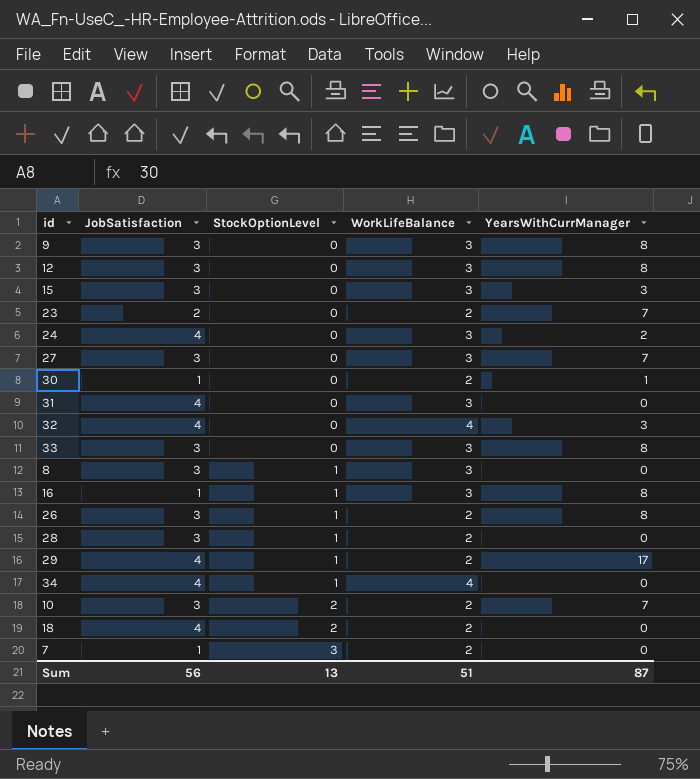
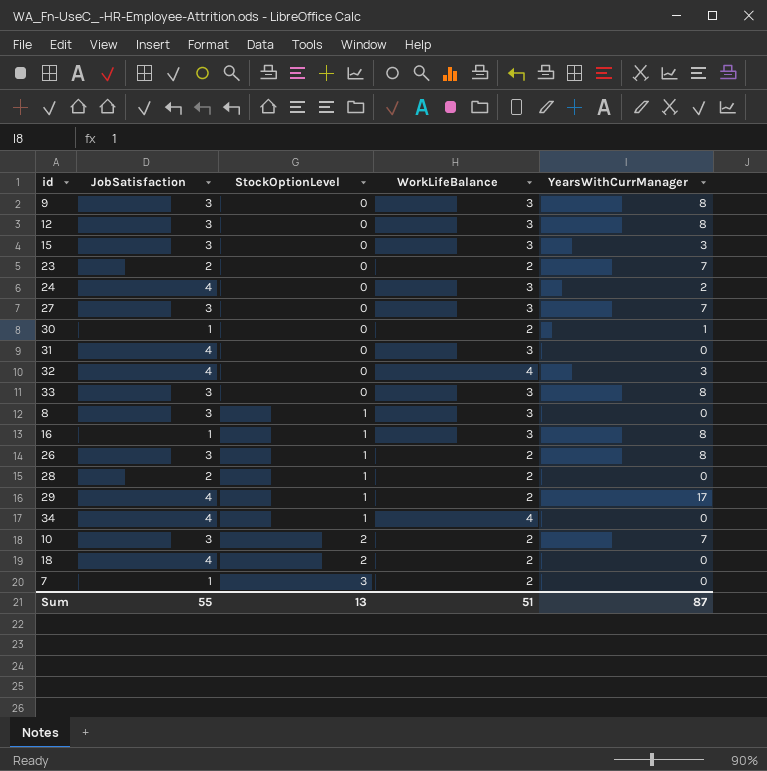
28 | JobSatisfaction: 3 -> 2
Sum | JobSatisfaction: 56 -> 55

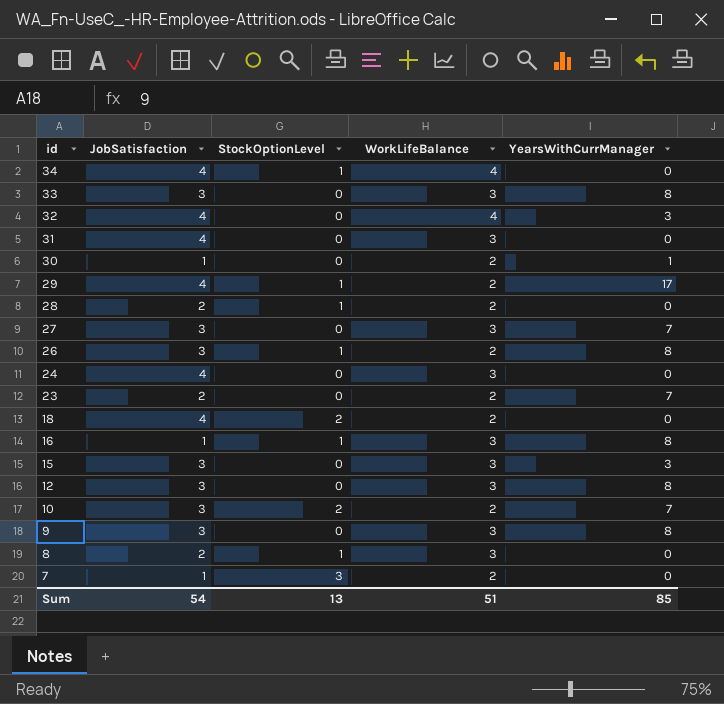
row order: StockOptionLevel ascending -> id descending
24 | YearsWithCurrManager: 2 -> 0
8 | JobSatisfaction: 3 -> 2
Sum | JobSatisfaction: 55 -> 54
Sum | YearsWithCurrManager: 87 -> 85

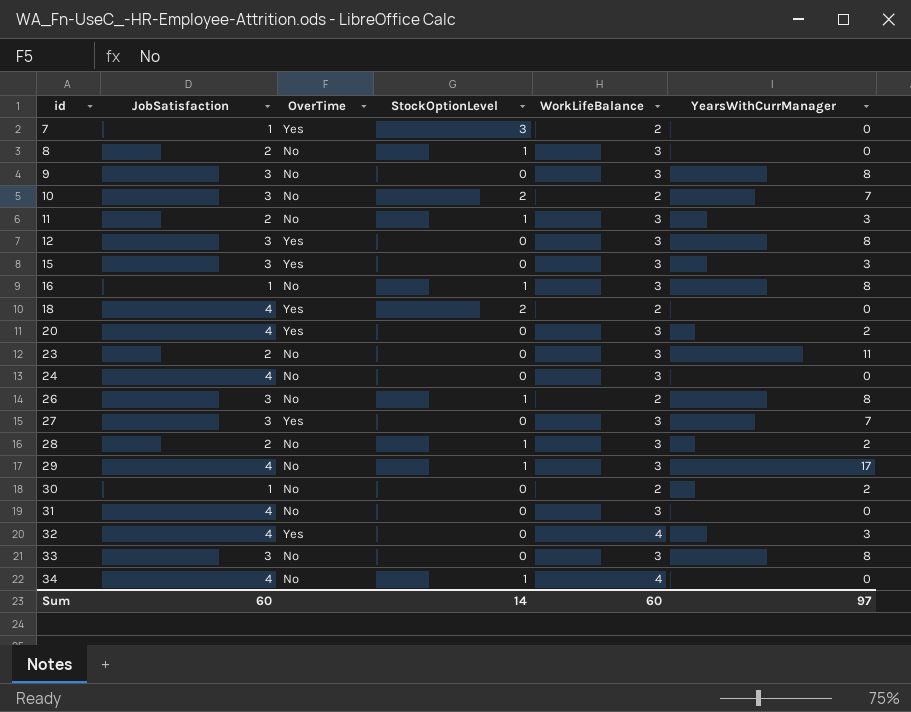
row order: id descending -> id ascending
column OverTime | position: none -> 3
row 11: none -> 2 | No | 1 | 3 | 3
row 20: none -> 4 | Yes | 0 | 3 | 2
23 | WorkLifeBalance: 2 -> 3
23 | YearsWithCurrManager: 7 -> 11
28 | WorkLifeBalance: 2 -> 3
28 | YearsWithCurrManager: 0 -> 2
29 | WorkLifeBalance: 2 -> 3
30 | YearsWithCurrManager: 1 -> 2
Sum | JobSatisfaction: 54 -> 60
Sum | StockOptionLevel: 13 -> 14
Sum | WorkLifeBalance: 51 -> 60
Sum | YearsWithCurrManager: 85 -> 97

